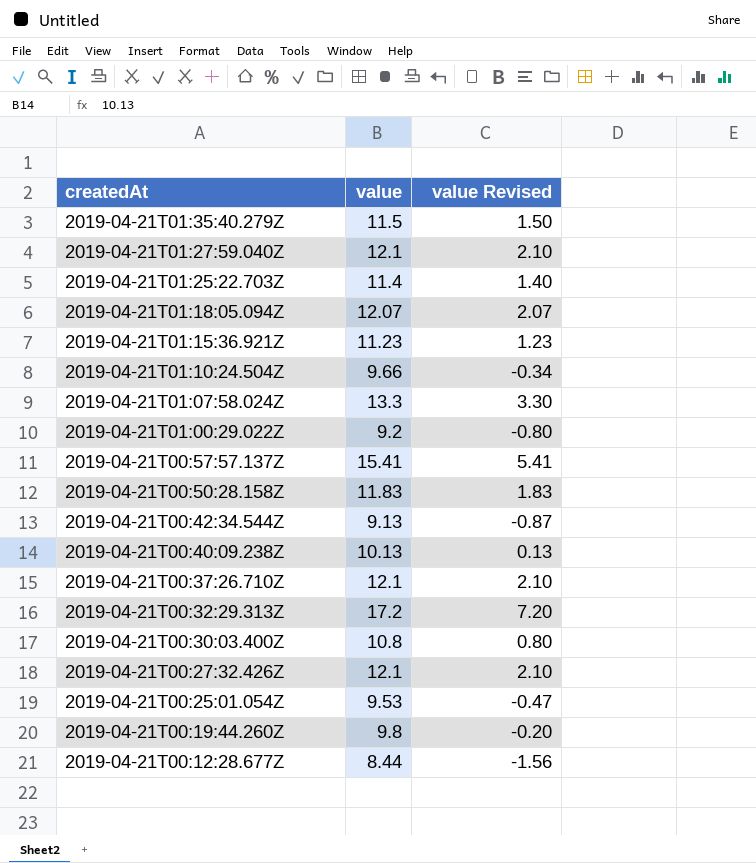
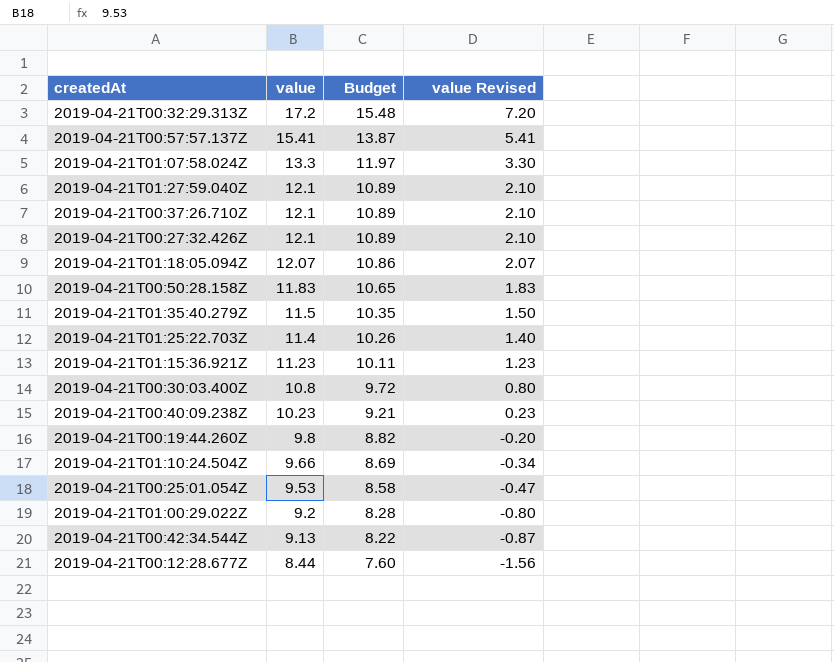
row order: createdAt descending -> value descending
column Budget | formula: none -> [value] * 0.9
2019-04-21T00:40:09.238Z | value: 10.13 -> 10.23
2019-04-21T00:40:09.238Z | value Revised: 0.13 -> 0.23

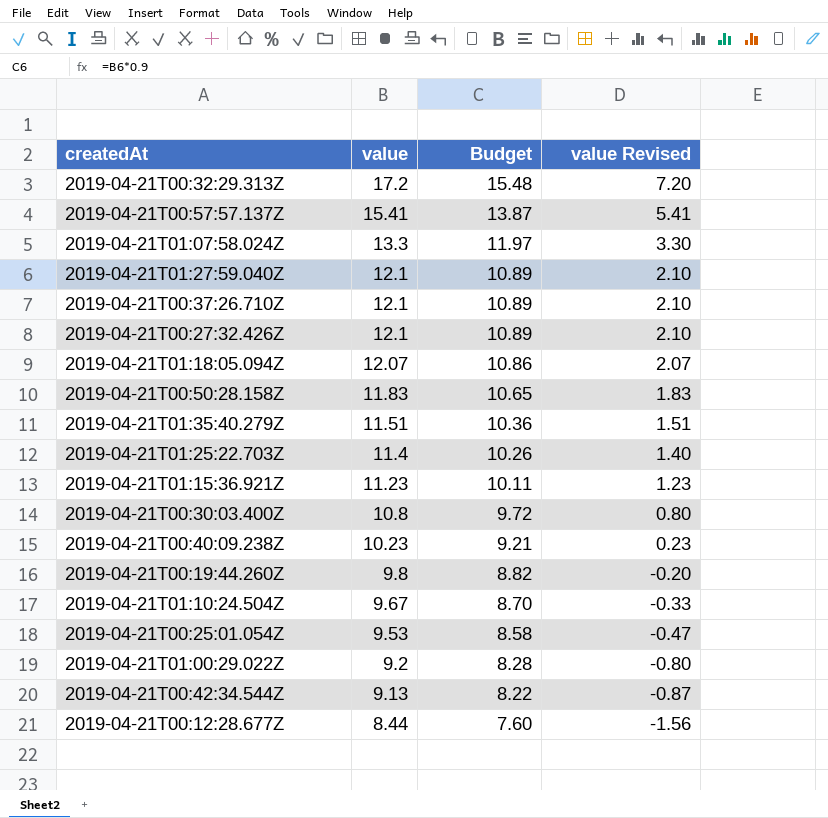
2019-04-21T01:35:40.279Z | value: 11.5 -> 11.51
2019-04-21T01:35:40.279Z | Budget: 10.35 -> 10.36
2019-04-21T01:35:40.279Z | value Revised: 1.50 -> 1.51
2019-04-21T01:10:24.504Z | value: 9.66 -> 9.67
2019-04-21T01:10:24.504Z | Budget: 8.69 -> 8.70
2019-04-21T01:10:24.504Z | value Revised: -0.34 -> -0.33

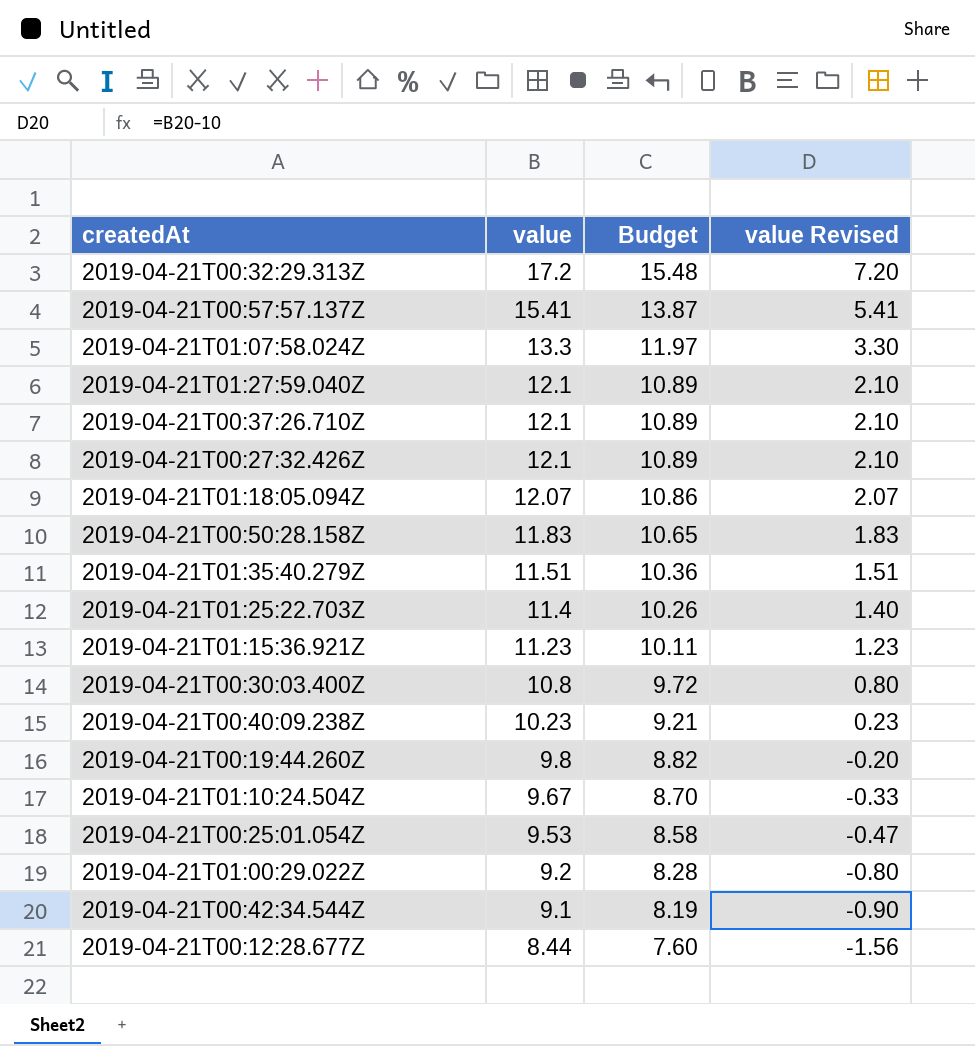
2019-04-21T00:42:34.544Z | value: 9.13 -> 9.1
2019-04-21T00:42:34.544Z | Budget: 8.22 -> 8.19
2019-04-21T00:42:34.544Z | value Revised: -0.87 -> -0.90

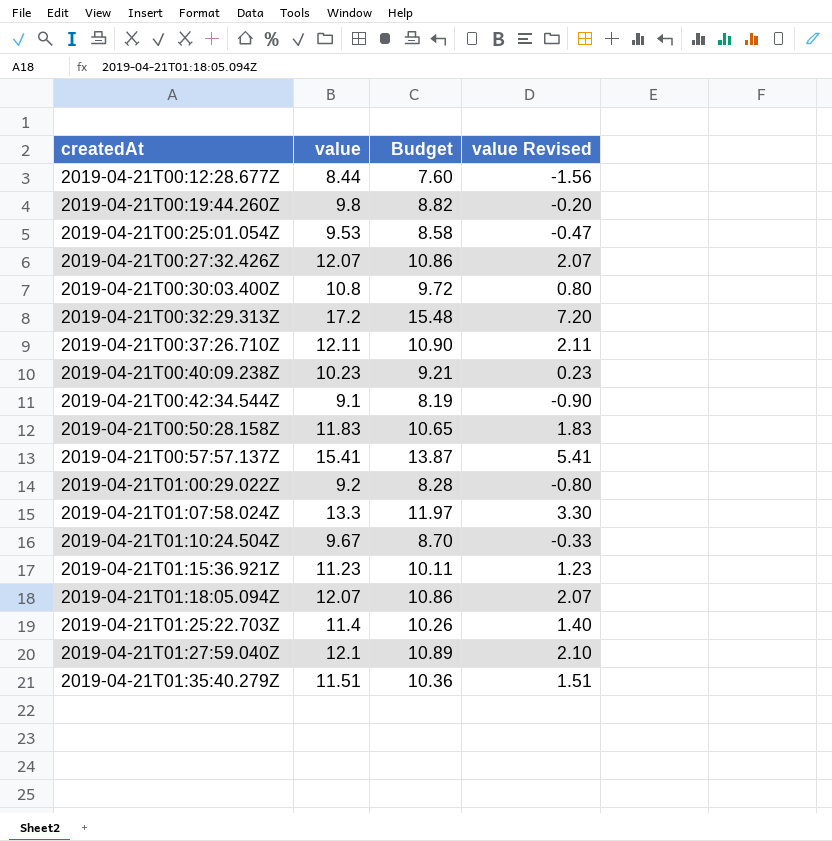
row order: value descending -> createdAt ascending
2019-04-21T00:27:32.426Z | value: 12.1 -> 12.07
2019-04-21T00:27:32.426Z | Budget: 10.89 -> 10.86
2019-04-21T00:27:32.426Z | value Revised: 2.10 -> 2.07
2019-04-21T00:37:26.710Z | value: 12.1 -> 12.11
2019-04-21T00:37:26.710Z | Budget: 10.89 -> 10.90
2019-04-21T00:37:26.710Z | value Revised: 2.10 -> 2.11

